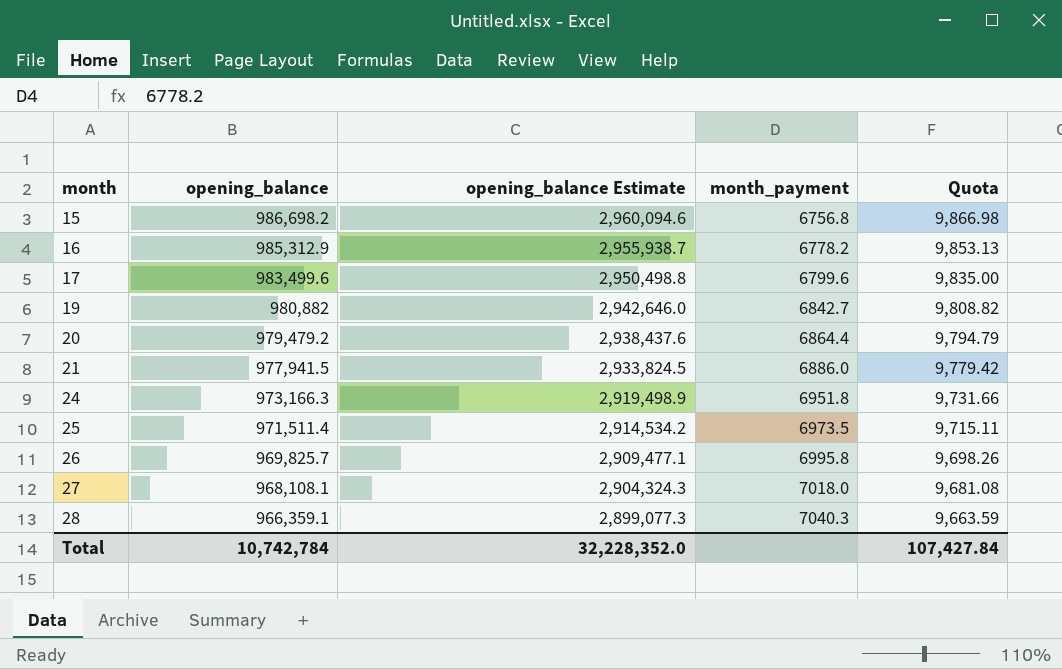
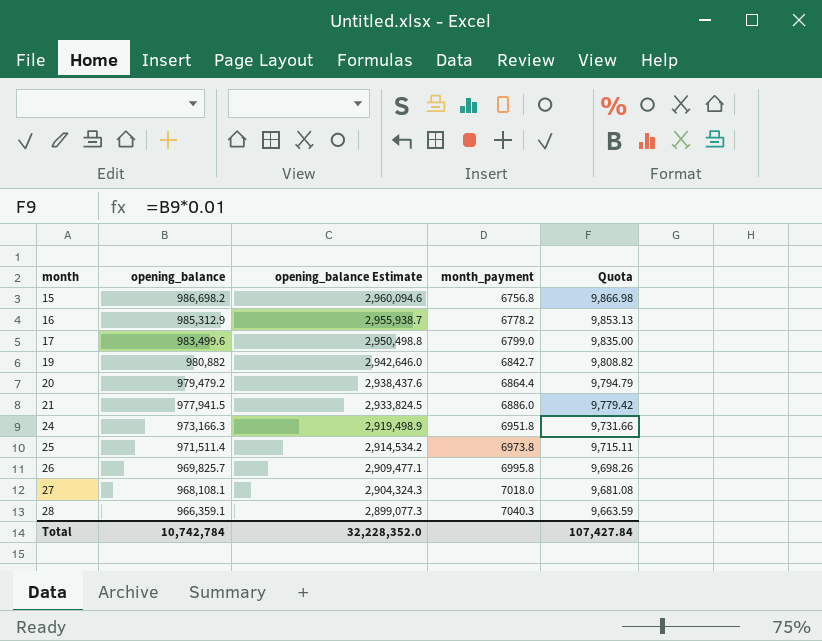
17 | month_payment: 6799.6 -> 6799.0
25 | month_payment: 6973.5 -> 6973.8

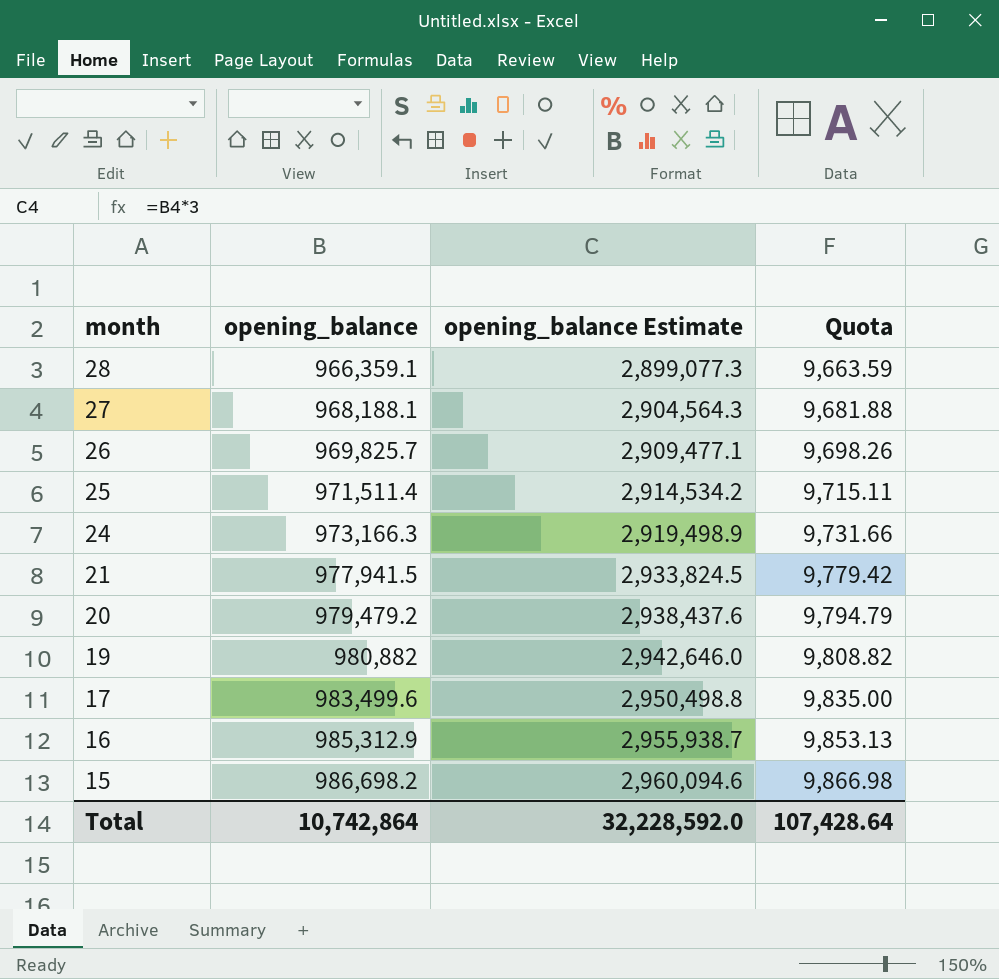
row order: month ascending -> month descending
column month_payment | position: 4 -> none
27 | opening_balance: 968,108.1 -> 968,188.1
27 | opening_balance Estimate: 2,904,324.3 -> 2,904,564.3
27 | Quota: 9,681.08 -> 9,681.88
Total | opening_balance: 10,742,784 -> 10,742,864
Total | opening_balance Estimate: 32,228,352.0 -> 32,228,592.0
Total | Quota: 107,427.84 -> 107,428.64

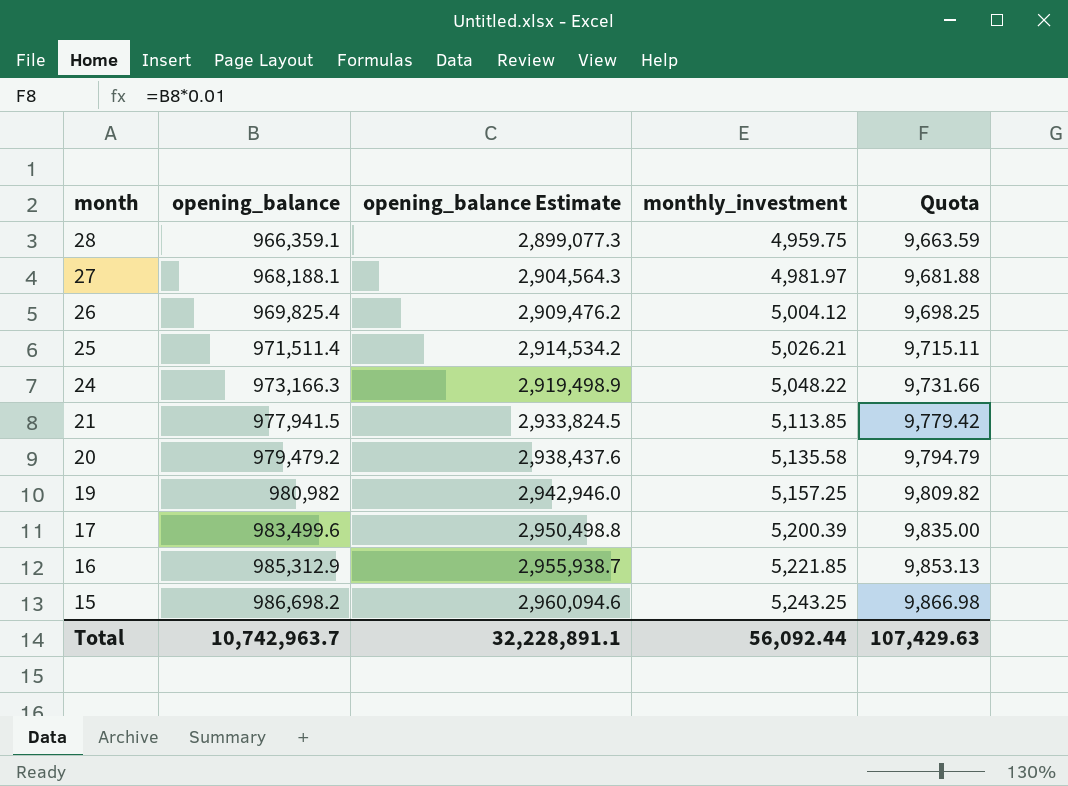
column monthly_investment | position: none -> 4
26 | opening_balance: 969,825.7 -> 969,825.4
26 | opening_balance Estimate: 2,909,477.1 -> 2,909,476.2
26 | Quota: 9,698.26 -> 9,698.25
19 | opening_balance: 980,882 -> 980,982
19 | opening_balance Estimate: 2,942,646.0 -> 2,942,946.0
19 | Quota: 9,808.82 -> 9,809.82
Total | opening_balance: 10,742,864 -> 10,742,963.7
Total | opening_balance Estimate: 32,228,592.0 -> 32,228,891.1
Total | Quota: 107,428.64 -> 107,429.63

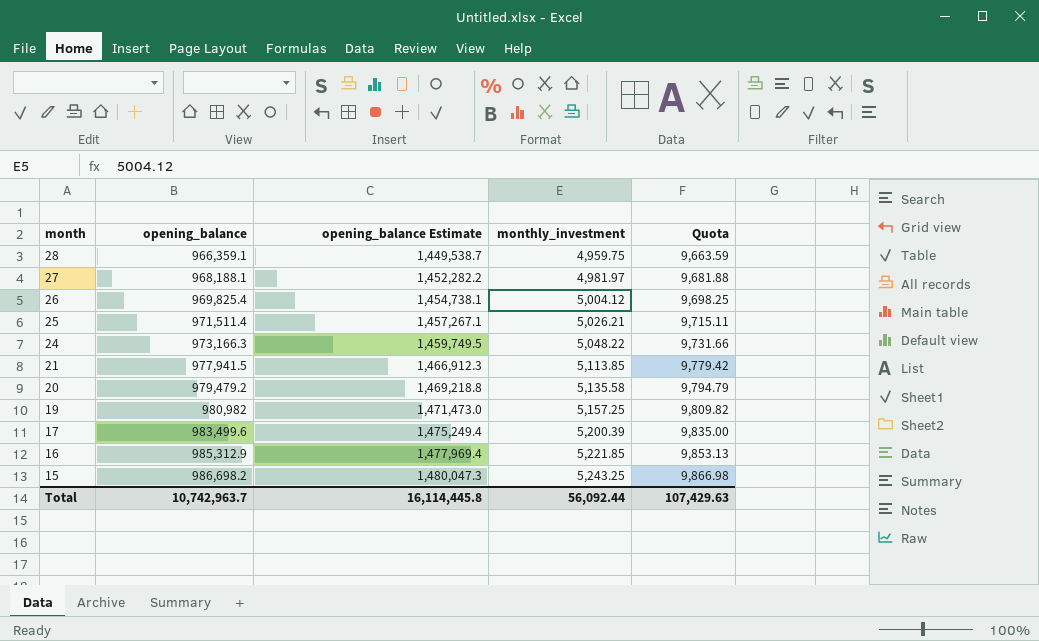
column opening_balance Estimate | formula: [opening_balance] * 3 -> [opening_balance] * 1.5
Total | opening_balance Estimate: 32,228,891.1 -> 16,114,445.8

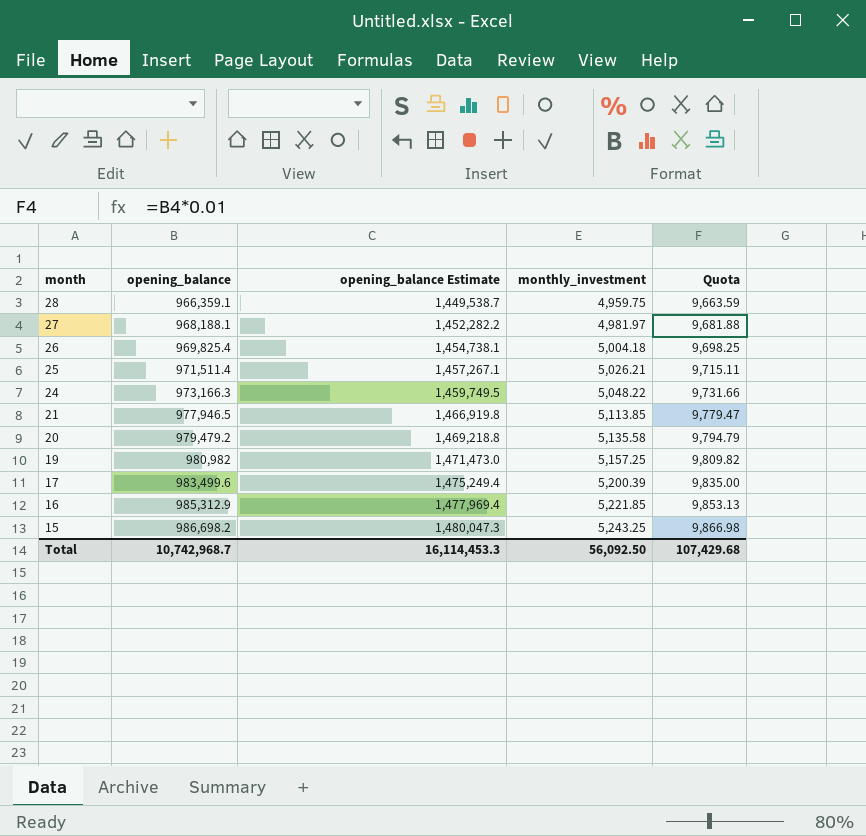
26 | monthly_investment: 5,004.12 -> 5,004.18
21 | opening_balance: 977,941.5 -> 977,946.5
21 | opening_balance Estimate: 1,466,912.3 -> 1,466,919.8
21 | Quota: 9,779.42 -> 9,779.47
Total | opening_balance: 10,742,963.7 -> 10,742,968.7
Total | opening_balance Estimate: 16,114,445.8 -> 16,114,453.3
Total | monthly_investment: 56,092.44 -> 56,092.50
Total | Quota: 107,429.63 -> 107,429.68

